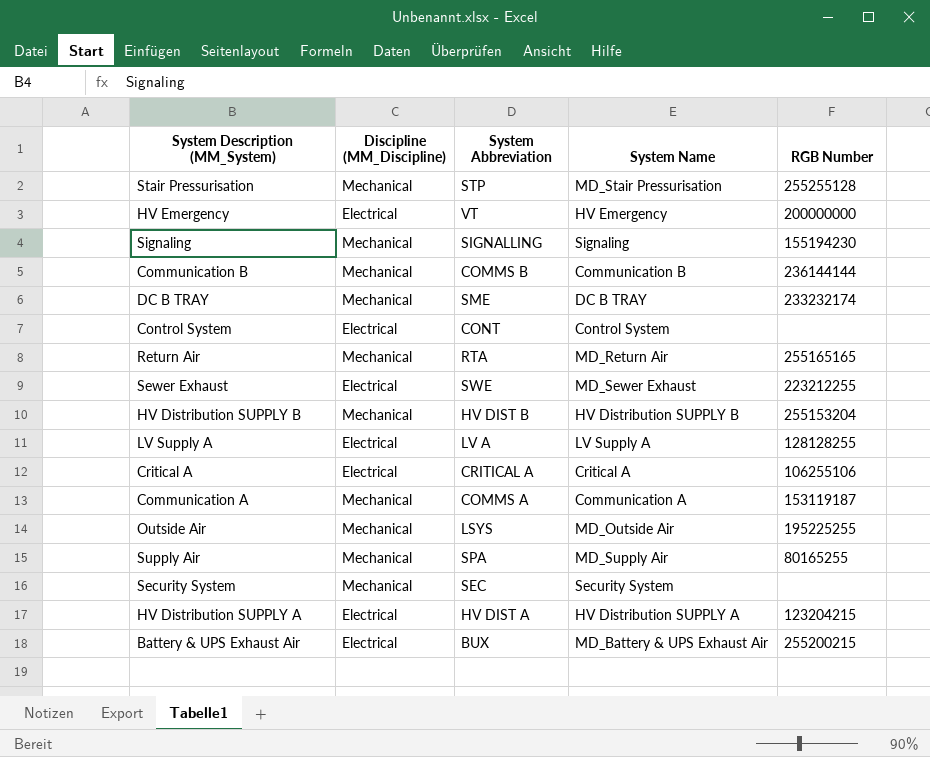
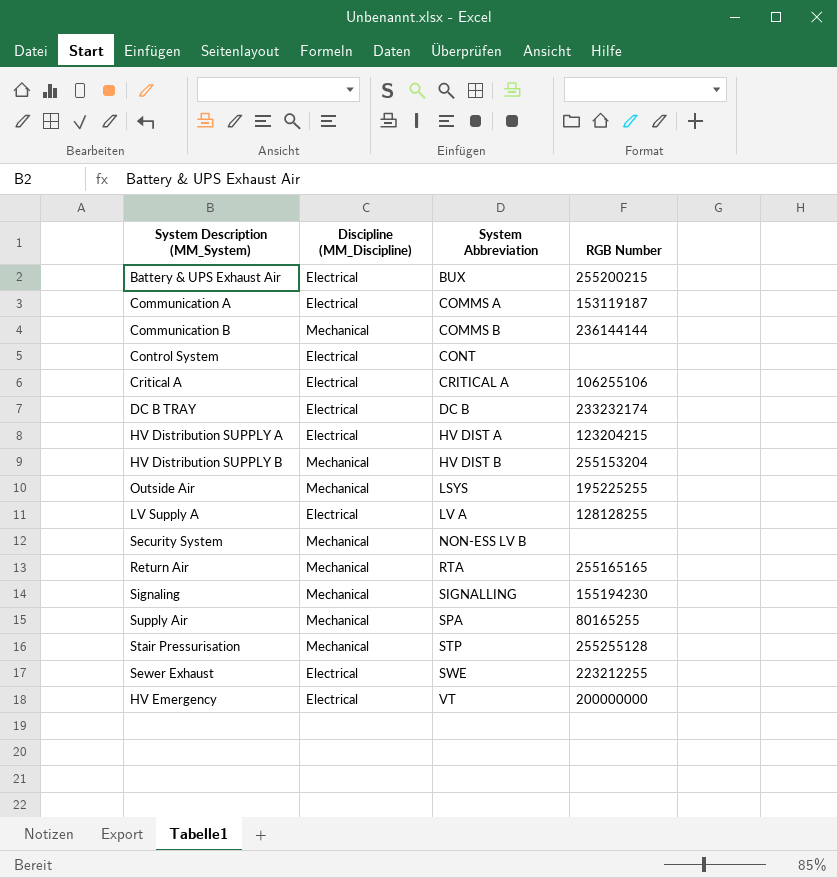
row order: none -> System Abbreviation ascending
column System Name | position: 4 -> none
Communication A | Discipline (MM_Discipline): Mechanical -> Electrical
DC B TRAY | Discipline (MM_Discipline): Mechanical -> Electrical
DC B TRAY | System Abbreviation: SME -> DC B
Security System | System Abbreviation: SEC -> NON-ESS LV B

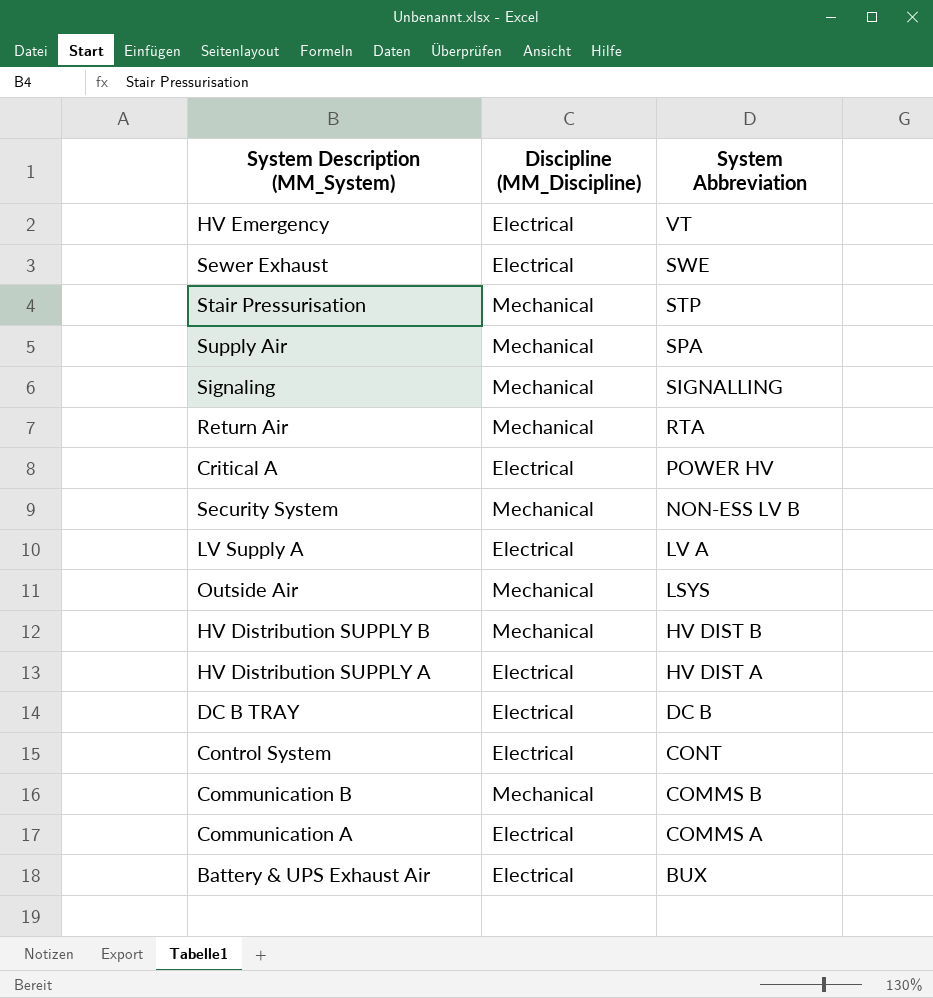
row order: System Abbreviation ascending -> System Abbreviation descending
column RGB Number | position: 4 -> none
Critical A | System Abbreviation: CRITICAL A -> POWER HV

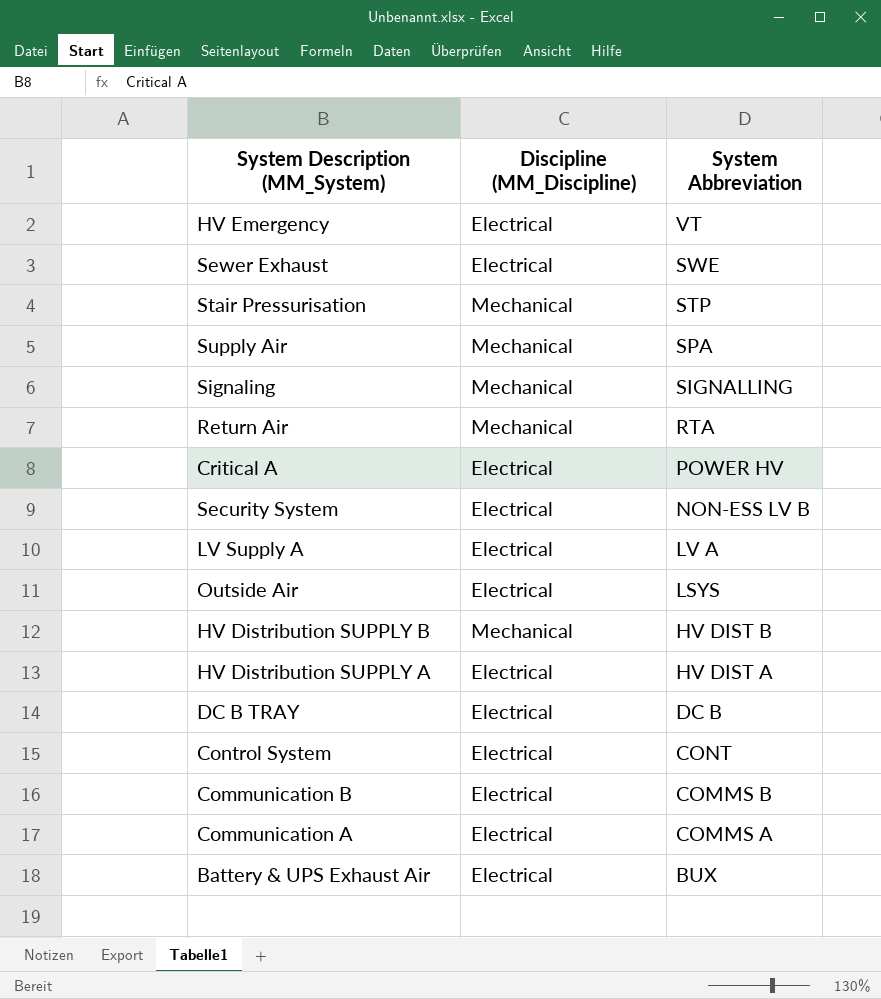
Security System | Discipline (MM_Discipline): Mechanical -> Electrical
Outside Air | Discipline (MM_Discipline): Mechanical -> Electrical
Communication B | Discipline (MM_Discipline): Mechanical -> Electrical

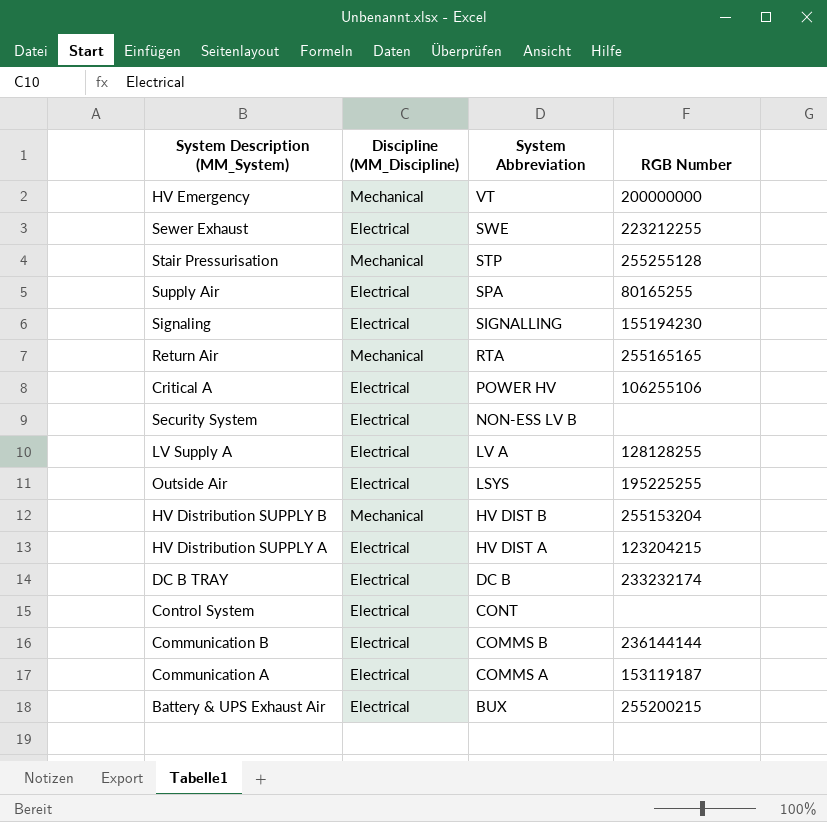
column RGB Number | position: none -> 4
HV Emergency | Discipline (MM_Discipline): Electrical -> Mechanical
Supply Air | Discipline (MM_Discipline): Mechanical -> Electrical
Signaling | Discipline (MM_Discipline): Mechanical -> Electrical

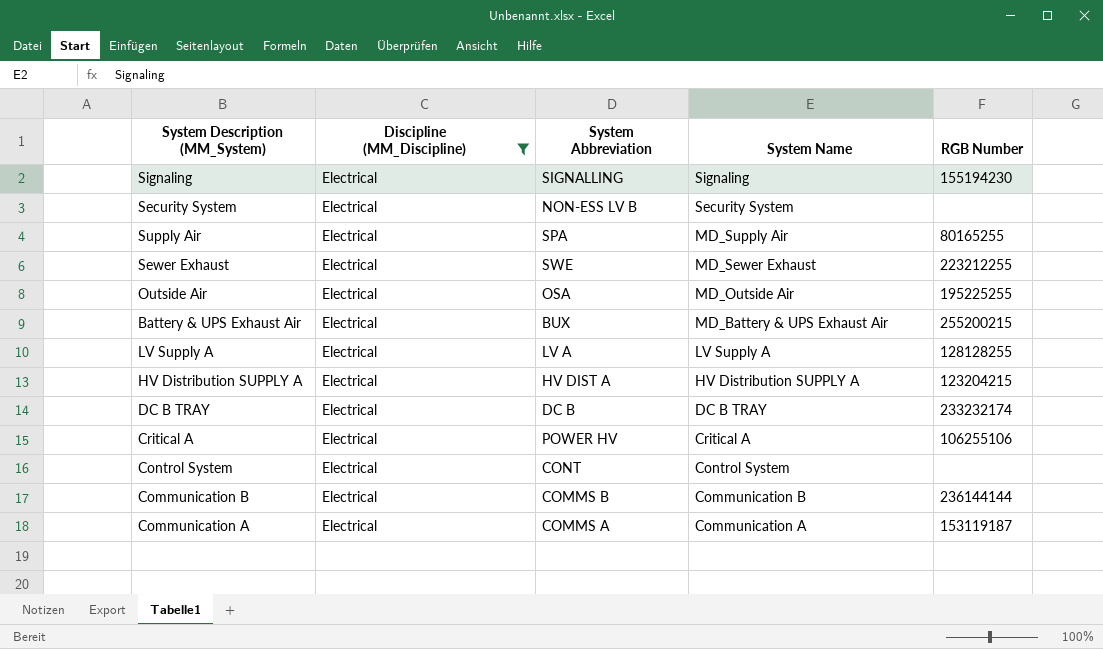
filter: none -> Discipline (MM_Discipline) = Electrical
row order: System Abbreviation descending -> System Name descending
column System Name | position: none -> 4
Outside Air | System Abbreviation: LSYS -> OSA

